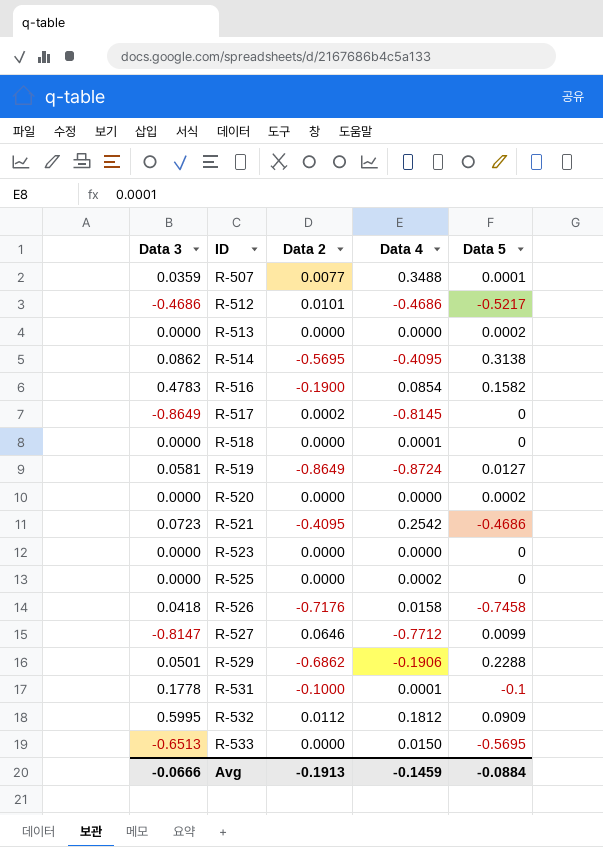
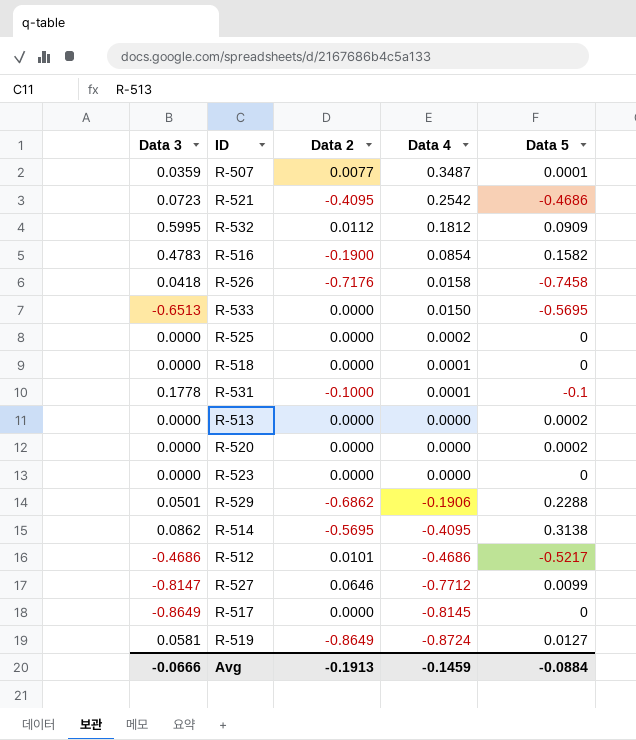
row order: ID ascending -> Data 4 descending
R-507 | Data 4: 0.3488 -> 0.3487
R-517 | Data 2: 0.0002 -> 0.0000

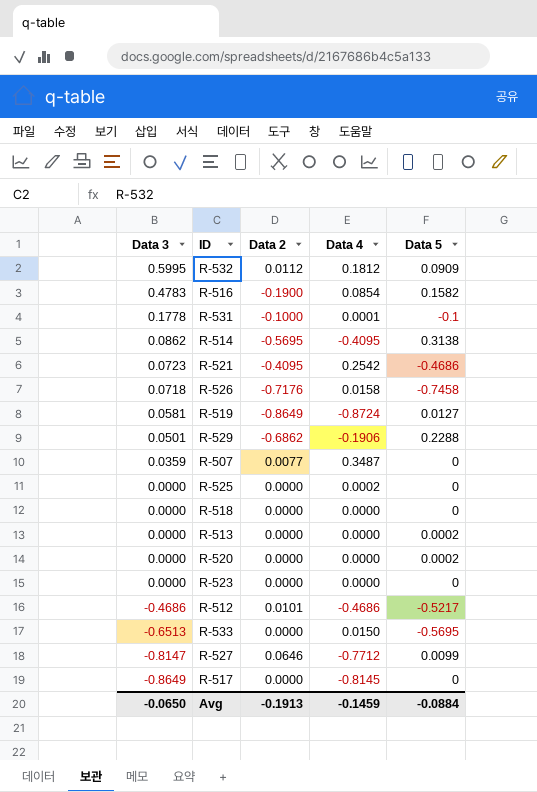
row order: Data 4 descending -> Data 3 descending
R-526 | Data 3: 0.0418 -> 0.0718
R-507 | Data 5: 0.0001 -> 0
R-518 | Data 4: 0.0001 -> 0.0000
Avg | Data 3: -0.0666 -> -0.0650

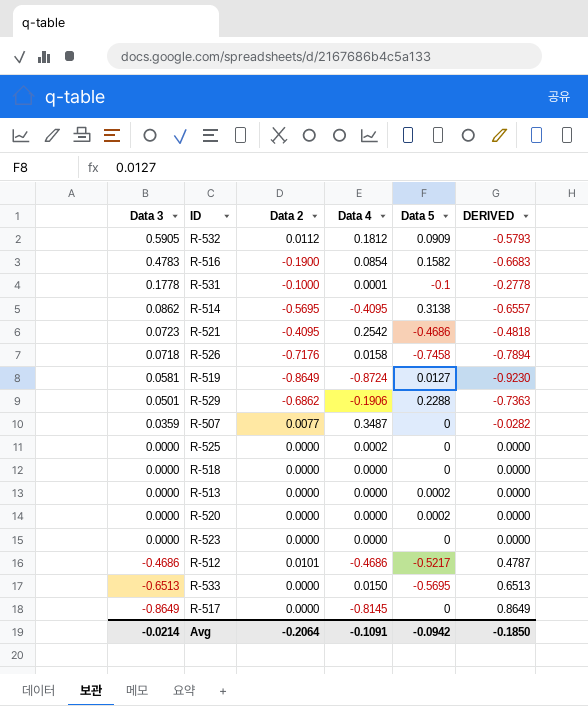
column DERIVED | formula: none -> [Data 2] - [Data 3]
row R-527: -0.8147 | 0.0646 | -0.7712 | 0.0099 -> none
R-532 | Data 3: 0.5995 -> 0.5905
Avg | Data 3: -0.0650 -> -0.0214
Avg | Data 2: -0.1913 -> -0.2064
Avg | Data 4: -0.1459 -> -0.1091
Avg | Data 5: -0.0884 -> -0.0942

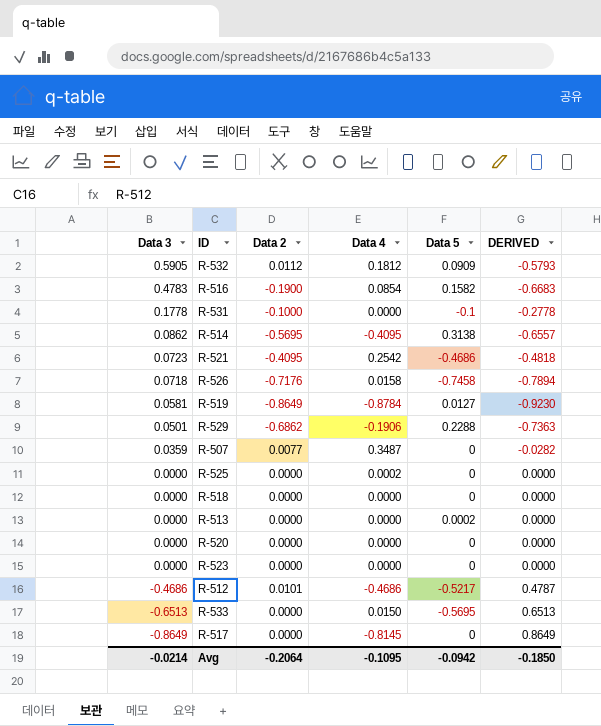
R-531 | Data 4: 0.0001 -> 0.0000
R-519 | Data 4: -0.8724 -> -0.8784
R-520 | Data 5: 0.0002 -> 0
Avg | Data 4: -0.1091 -> -0.1095

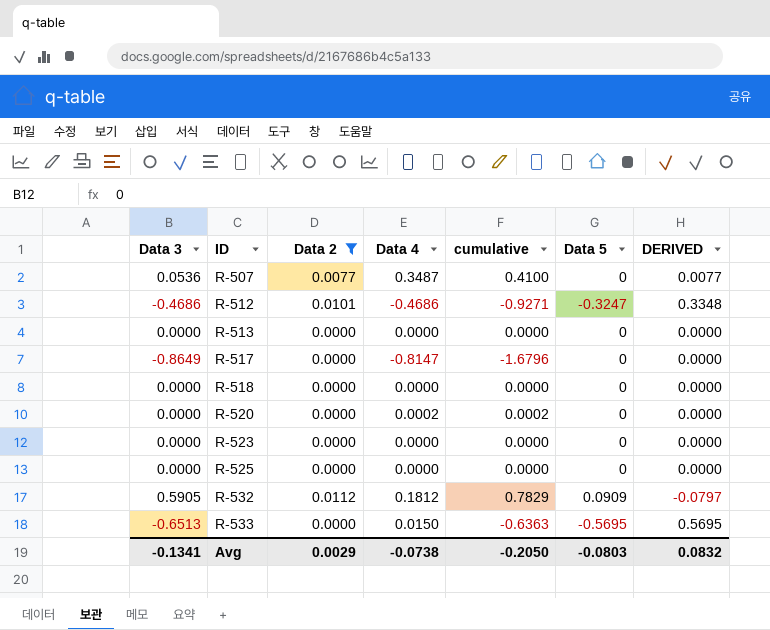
filter: none -> Data 2 >= 0.0000
row order: Data 3 descending -> ID ascending
column cumulative | formula: none -> [Data 3] + [Data 2] + [Data 4]
column DERIVED | formula: [Data 2] - [Data 3] -> [Data 2] - [Data 5]
R-507 | Data 3: 0.0359 -> 0.0536
R-512 | Data 5: -0.5217 -> -0.3247
R-513 | Data 5: 0.0002 -> 0
R-517 | Data 4: -0.8145 -> -0.8147
R-520 | Data 4: 0.0000 -> 0.0002
R-525 | Data 4: 0.0002 -> 0.0000
Avg | Data 3: -0.0214 -> -0.1341
Avg | Data 2: -0.2064 -> 0.0029
Avg | Data 4: -0.1095 -> -0.0738
Avg | Data 5: -0.0942 -> -0.0803
Avg | DERIVED: -0.1850 -> 0.0832

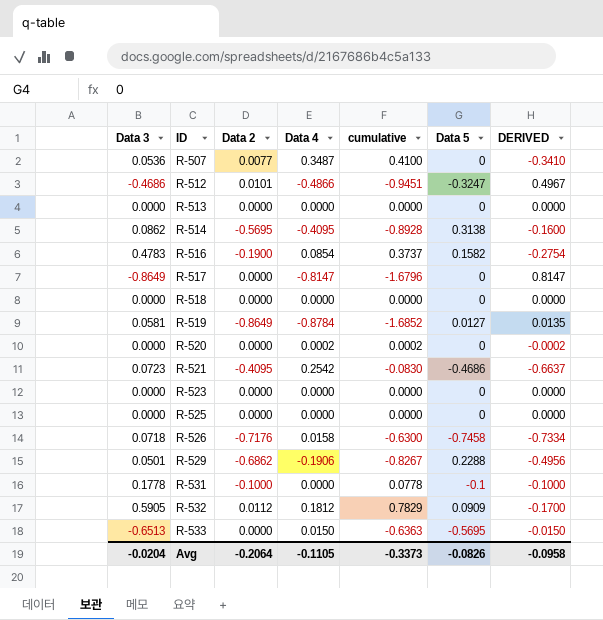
filter: Data 2 >= 0.0000 -> none
column DERIVED | formula: [Data 2] - [Data 5] -> [Data 2] - [Data 4]
R-512 | Data 4: -0.4686 -> -0.4866
R-512 | cumulative: -0.9271 -> -0.9451
Avg | Data 3: -0.1341 -> -0.0204
Avg | Data 2: 0.0029 -> -0.2064
Avg | Data 4: -0.0738 -> -0.1105
Avg | cumulative: -0.2050 -> -0.3373
Avg | Data 5: -0.0803 -> -0.0826
Avg | DERIVED: 0.0832 -> -0.0958

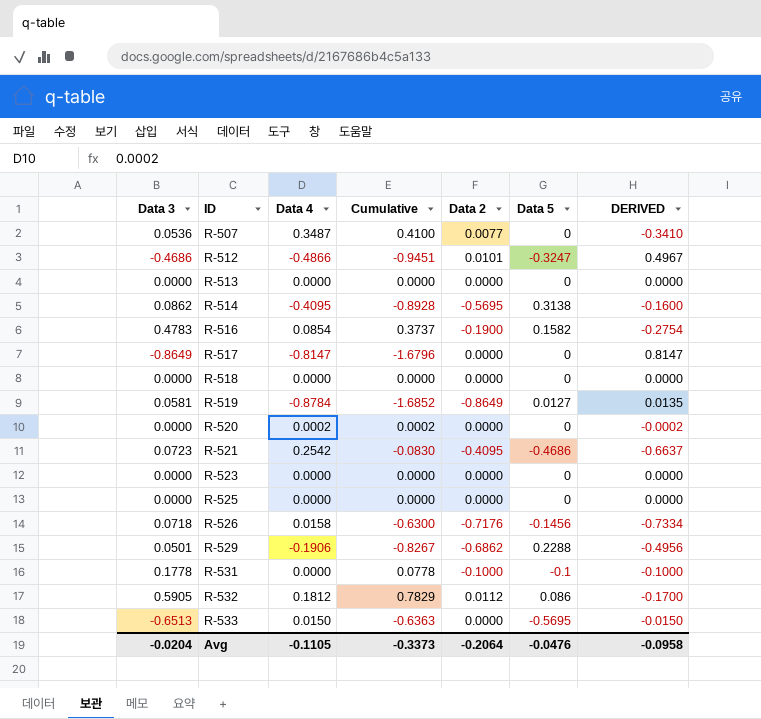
column name: cumulative -> Cumulative
column Data 2 | position: 3 -> 5
R-526 | Data 5: -0.7458 -> -0.1456
R-532 | Data 5: 0.0909 -> 0.086
Avg | Data 5: -0.0826 -> -0.0476

